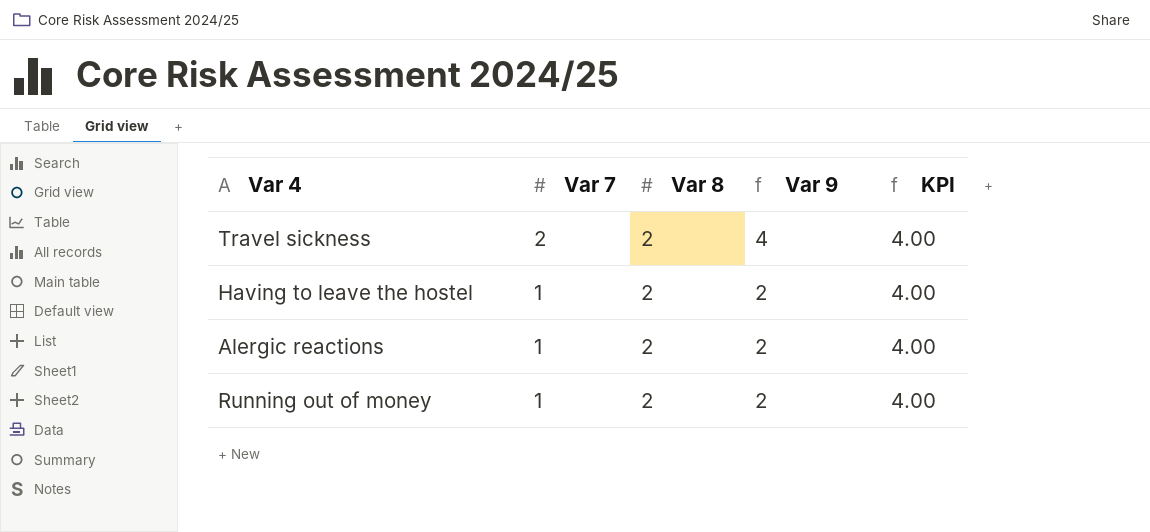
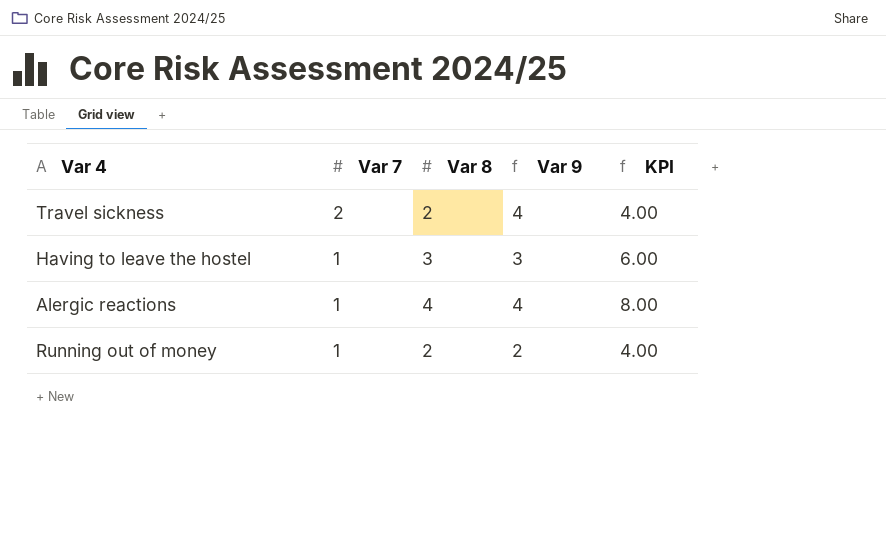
Having to leave the hostel | Var 8: 2 -> 3
Having to leave the hostel | Var 9: 2 -> 3
Having to leave the hostel | KPI: 4.00 -> 6.00
Alergic reactions | Var 8: 2 -> 4
Alergic reactions | Var 9: 2 -> 4
Alergic reactions | KPI: 4.00 -> 8.00

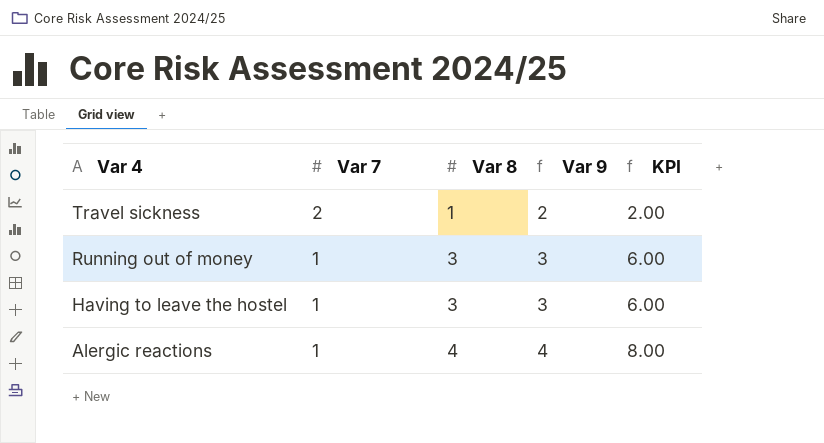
row order: Var 7 descending -> Var 4 descending
Travel sickness | Var 8: 2 -> 1
Travel sickness | Var 9: 4 -> 2
Travel sickness | KPI: 4.00 -> 2.00
Running out of money | Var 8: 2 -> 3
Running out of money | Var 9: 2 -> 3
Running out of money | KPI: 4.00 -> 6.00

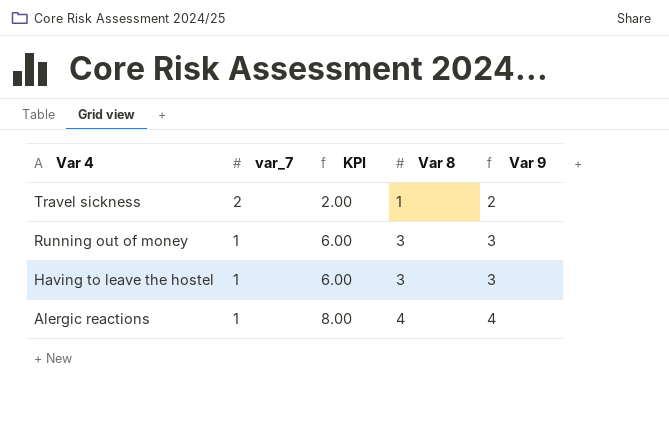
column name: Var 7 -> var_7
column KPI | position: 5 -> 3

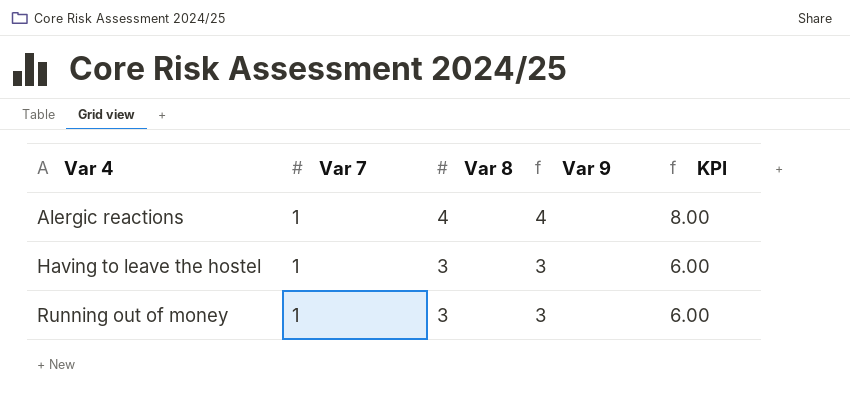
row order: Var 4 descending -> Var 4 ascending
column name: var_7 -> Var 7
column KPI | position: 3 -> 5
row Travel sickness: 2 | 2.00 | 1 | 2 -> none

